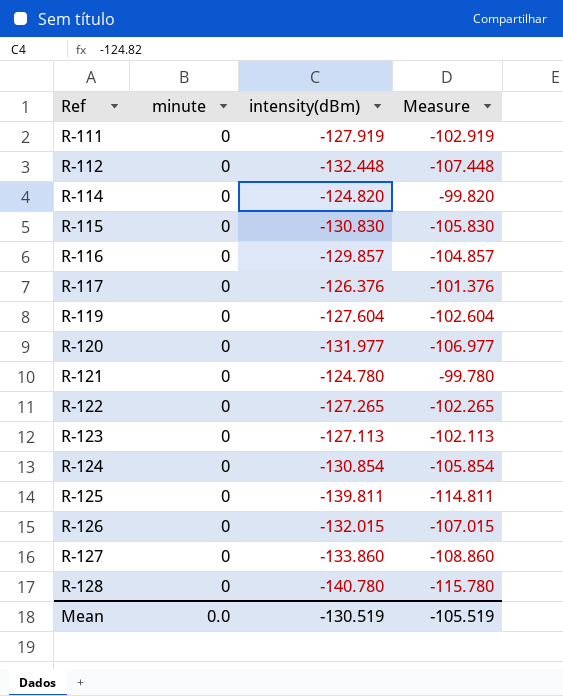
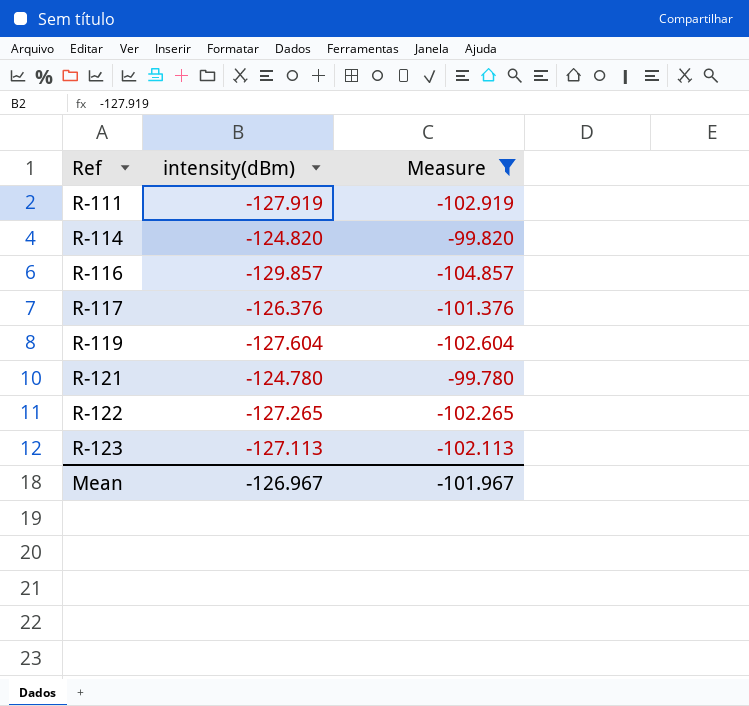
filter: none -> Measure >= -104.857
column minute | position: 2 -> none
Mean | intensity(dBm): -130.519 -> -126.967
Mean | Measure: -105.519 -> -101.967

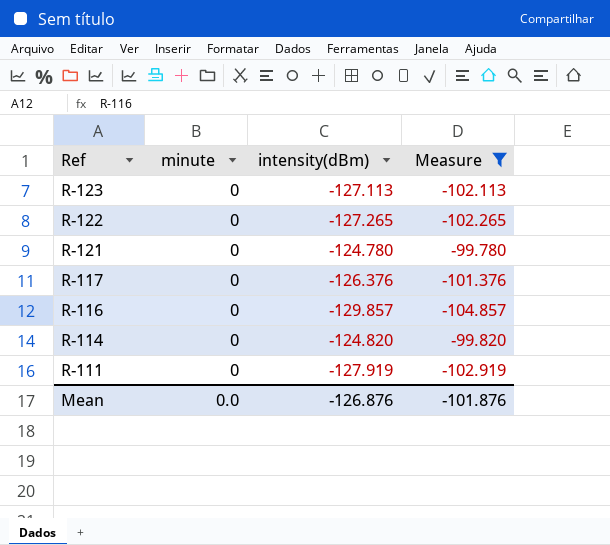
row order: Ref ascending -> Ref descending
column minute | position: none -> 2
row R-119: -127.604 | -102.604 -> none
Mean | intensity(dBm): -126.967 -> -126.876
Mean | Measure: -101.967 -> -101.876

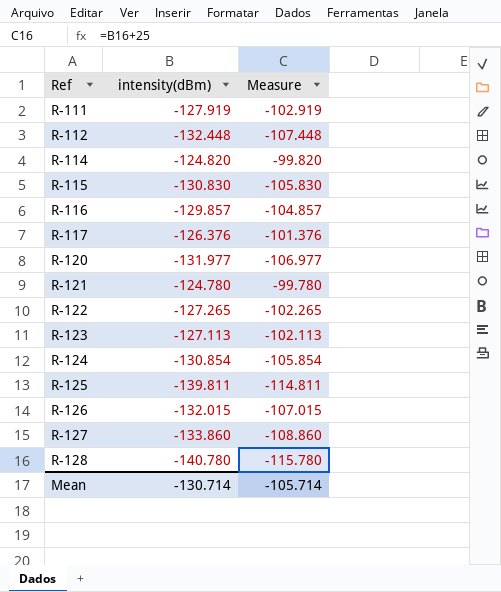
filter: Measure >= -104.857 -> none
row order: Ref descending -> Ref ascending
column minute | position: 2 -> none
Mean | intensity(dBm): -126.876 -> -130.714
Mean | Measure: -101.876 -> -105.714

